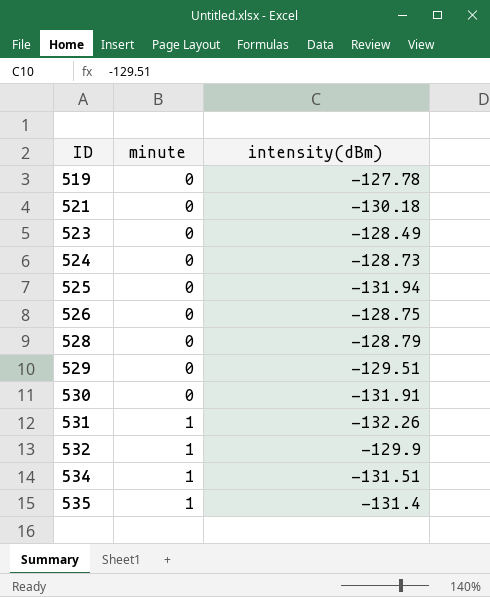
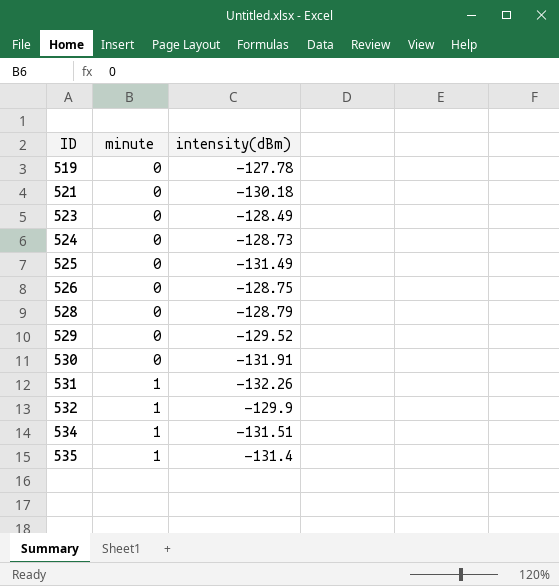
525 | intensity(dBm): -131.94 -> -131.49
529 | intensity(dBm): -129.51 -> -129.52

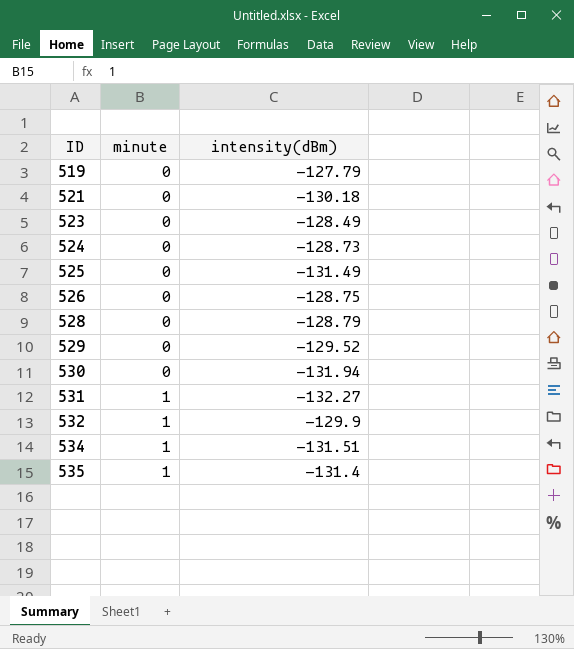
519 | intensity(dBm): -127.78 -> -127.79
530 | intensity(dBm): -131.91 -> -131.94
531 | intensity(dBm): -132.26 -> -132.27

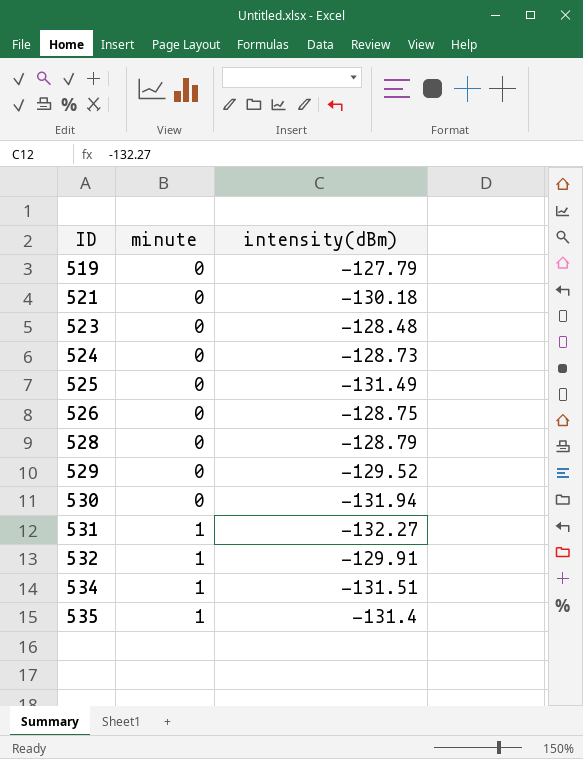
523 | intensity(dBm): -128.49 -> -128.48
532 | intensity(dBm): -129.9 -> -129.91

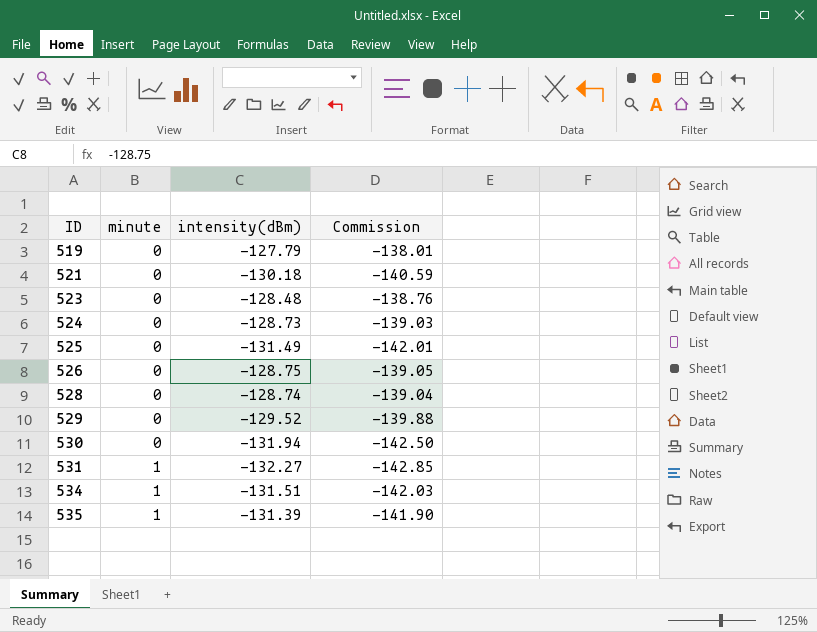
column Commission | formula: none -> [intensity(dBm)] * 1.08
row 532: 1 | -129.91 -> none
528 | intensity(dBm): -128.79 -> -128.74
535 | intensity(dBm): -131.4 -> -131.39

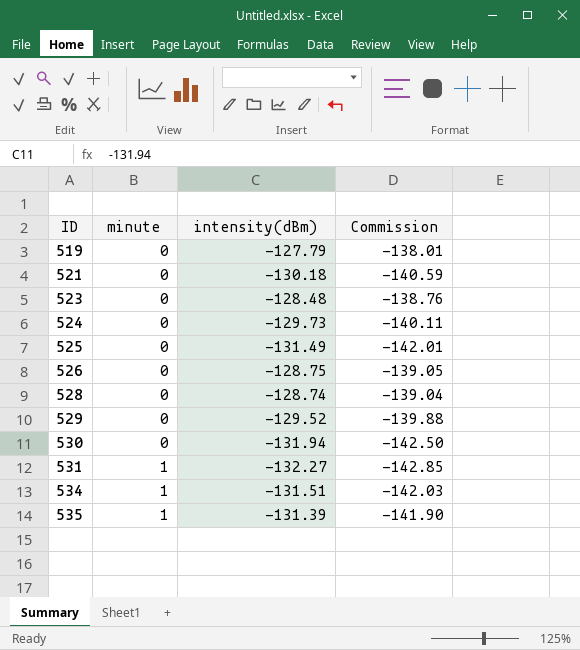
524 | intensity(dBm): -128.73 -> -129.73
524 | Commission: -139.03 -> -140.11

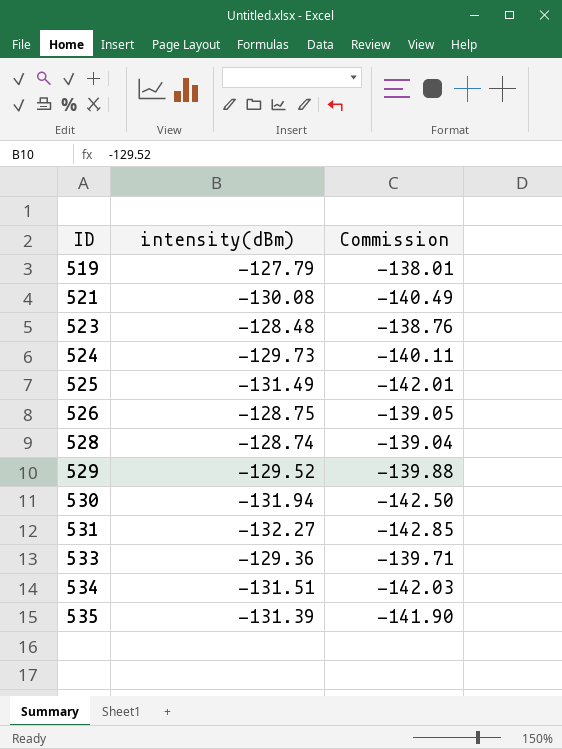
column minute | position: 2 -> none
521 | intensity(dBm): -130.18 -> -130.08
521 | Commission: -140.59 -> -140.49
row 533: none -> -129.36 | -139.71

